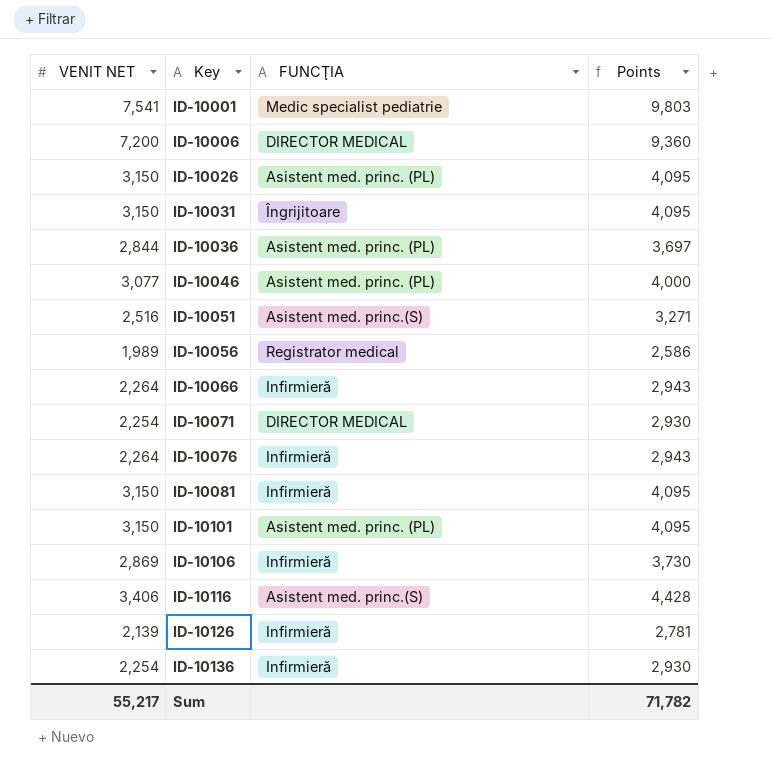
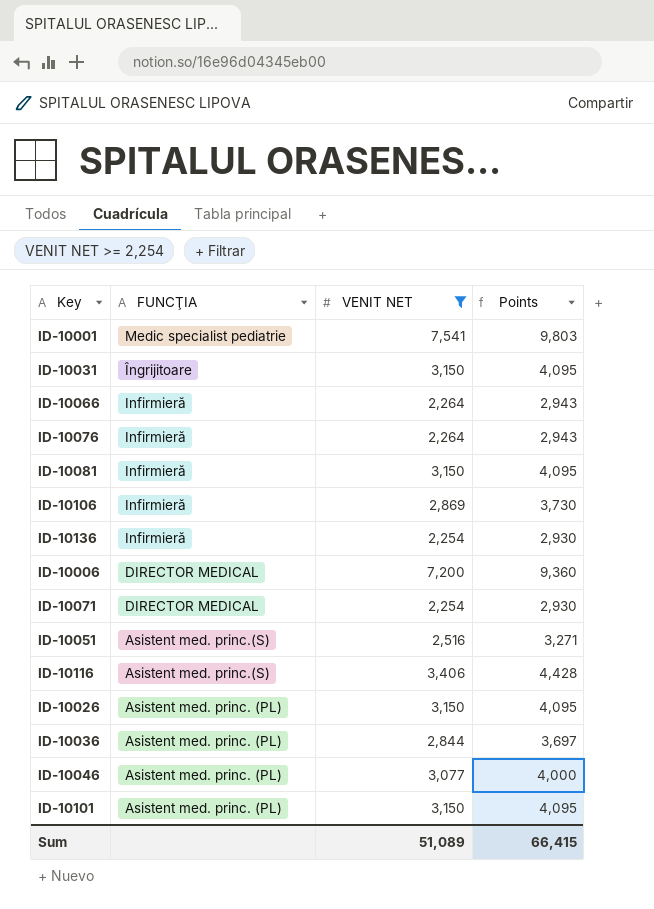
filter: none -> VENIT NET >= 2,254
row order: Key ascending -> FUNCŢIA descending
column VENIT NET | position: 1 -> 3
Sum | VENIT NET: 55,217 -> 51,089
Sum | Points: 71,782 -> 66,415

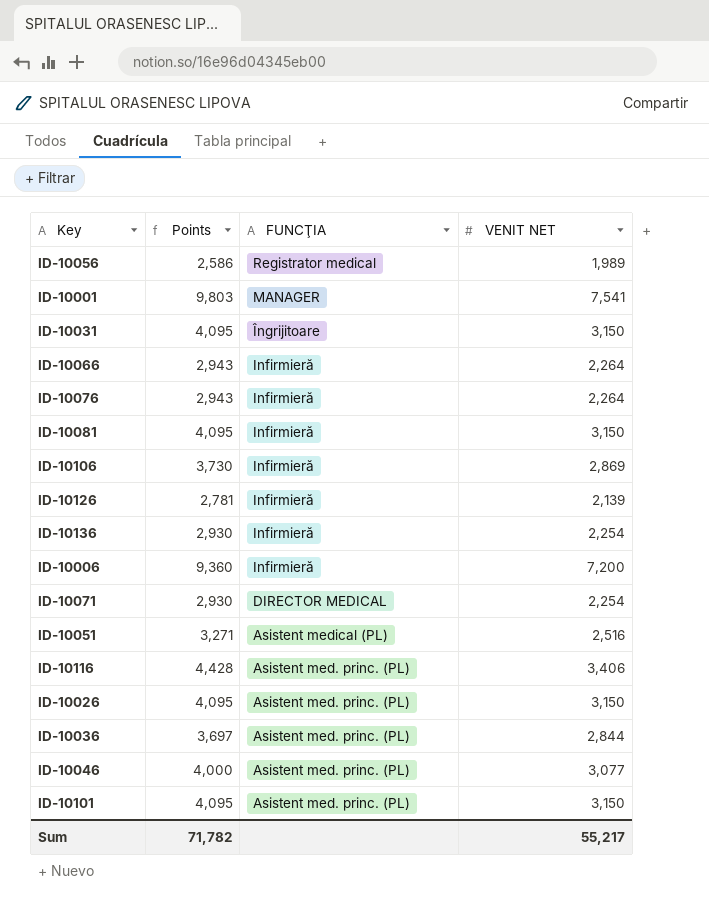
filter: VENIT NET >= 2,254 -> none
column Points | position: 4 -> 2
ID-10001 | FUNCŢIA: Medic specialist pediatrie -> MANAGER
ID-10006 | FUNCŢIA: DIRECTOR MEDICAL -> Infirmieră
ID-10051 | FUNCŢIA: Asistent med. princ.(S) -> Asistent medical (PL)
ID-10116 | FUNCŢIA: Asistent med. princ.(S) -> Asistent med. princ. (PL)
Sum | Points: 66,415 -> 71,782
Sum | VENIT NET: 51,089 -> 55,217

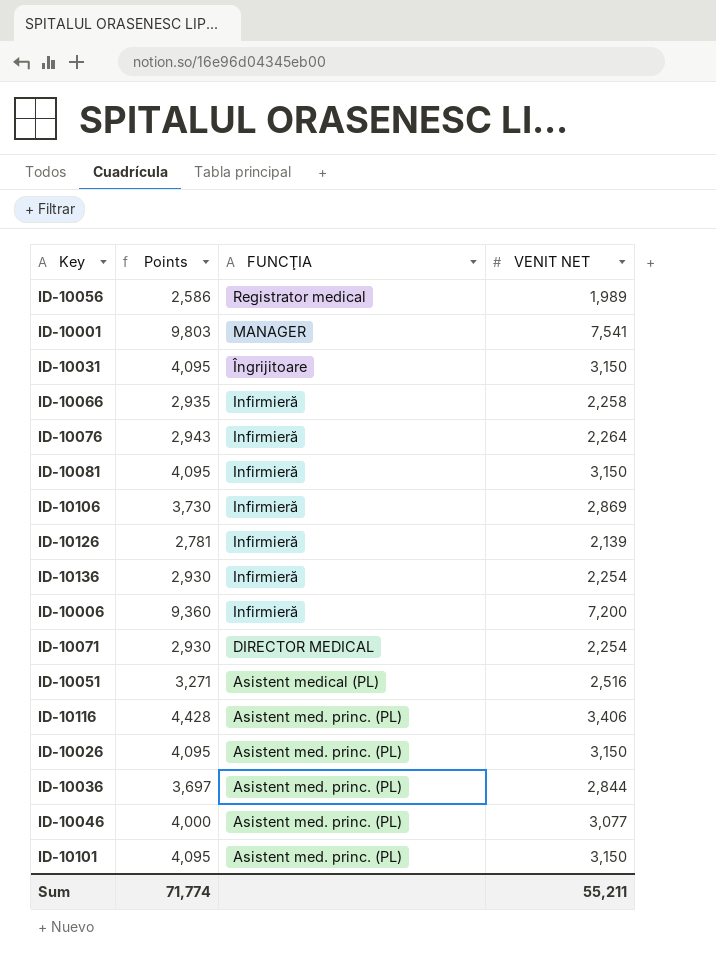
ID-10066 | Points: 2,943 -> 2,935
ID-10066 | VENIT NET: 2,264 -> 2,258
Sum | Points: 71,782 -> 71,774
Sum | VENIT NET: 55,217 -> 55,211

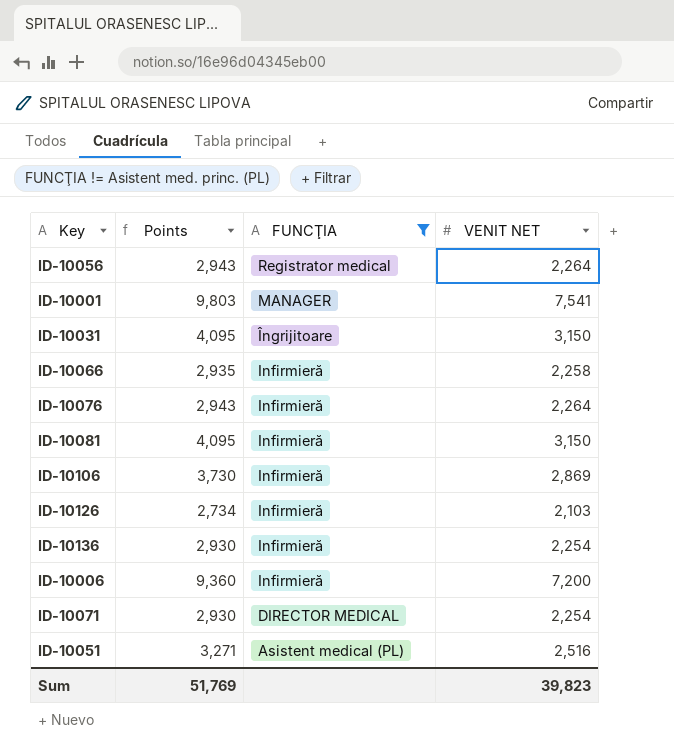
filter: none -> FUNCŢIA != Asistent med. princ. (PL)
ID-10056 | Points: 2,586 -> 2,943
ID-10056 | VENIT NET: 1,989 -> 2,264
ID-10126 | Points: 2,781 -> 2,734
ID-10126 | VENIT NET: 2,139 -> 2,103
Sum | Points: 71,774 -> 51,769
Sum | VENIT NET: 55,211 -> 39,823

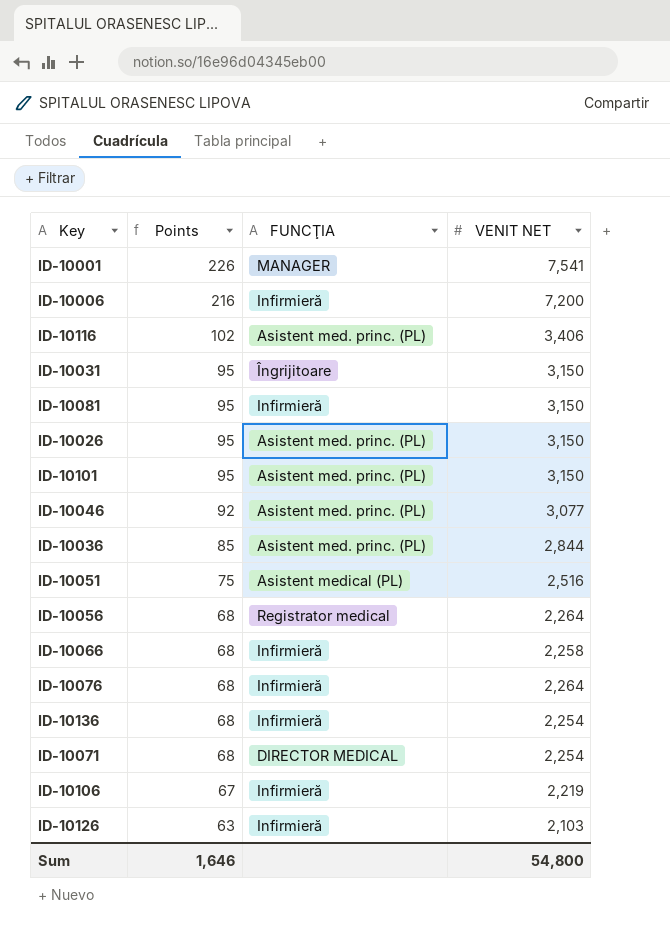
filter: FUNCŢIA != Asistent med. princ. (PL) -> none
row order: FUNCŢIA descending -> Points descending
column Points | formula: [VENIT NET] * 1.3 -> [VENIT NET] * 0.03
ID-10106 | VENIT NET: 2,869 -> 2,219
Sum | Points: 51,769 -> 1,646
Sum | VENIT NET: 39,823 -> 54,800

